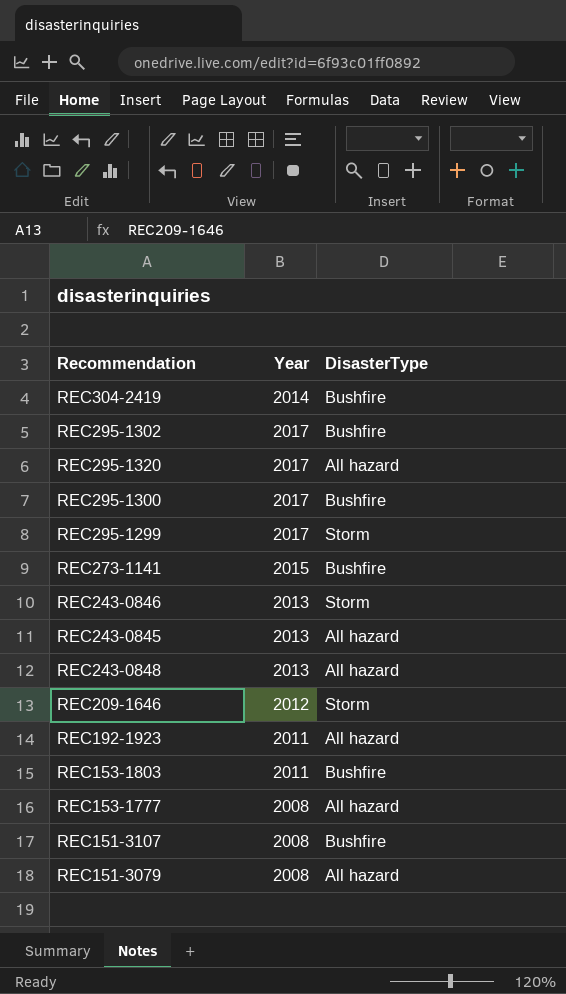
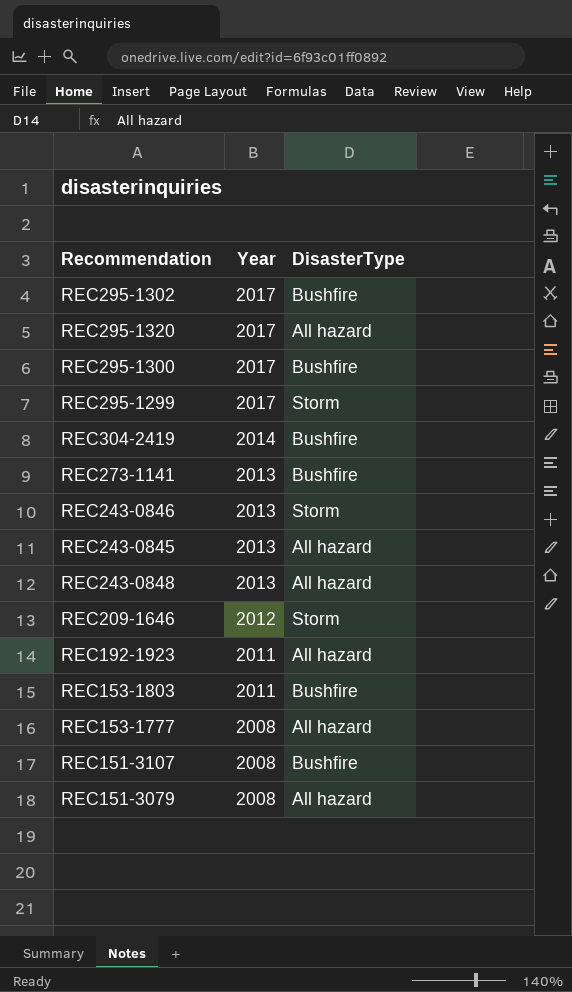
row order: none -> Year descending
REC273-1141 | Year: 2015 -> 2013

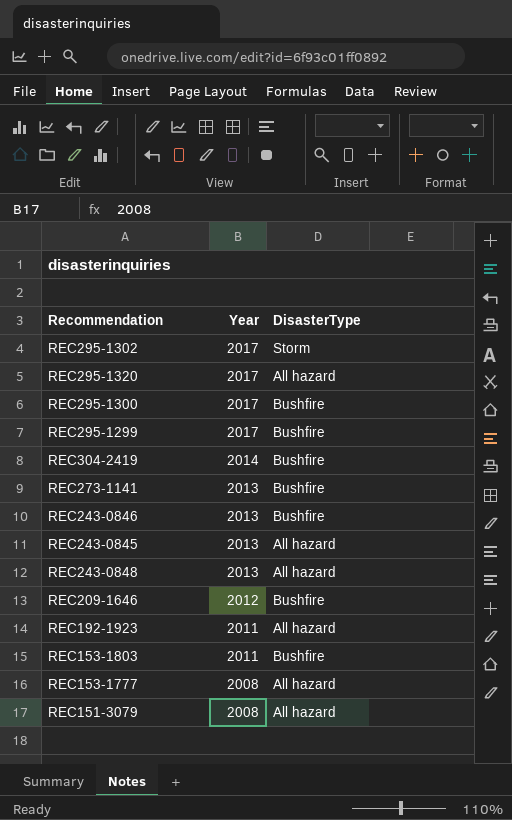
row REC151-3107: 2008 | Bushfire -> none
REC295-1302 | DisasterType: Bushfire -> Storm
REC295-1299 | DisasterType: Storm -> Bushfire
REC243-0846 | DisasterType: Storm -> Bushfire
REC209-1646 | DisasterType: Storm -> Bushfire

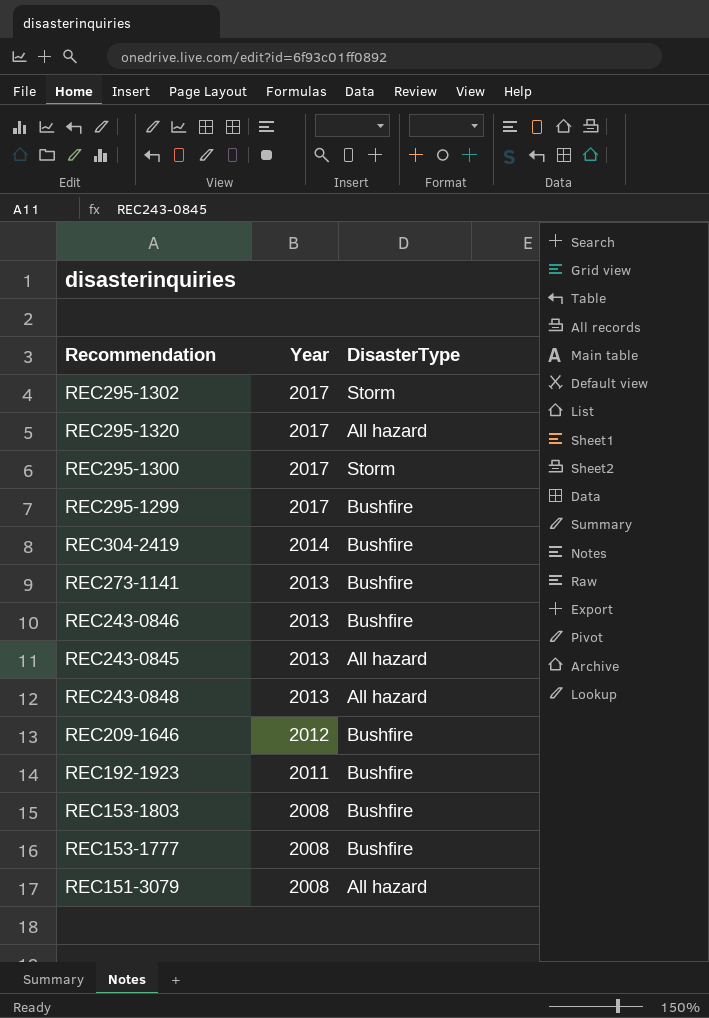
REC295-1300 | DisasterType: Bushfire -> Storm
REC192-1923 | DisasterType: All hazard -> Bushfire
REC153-1803 | Year: 2011 -> 2008
REC153-1777 | DisasterType: All hazard -> Bushfire

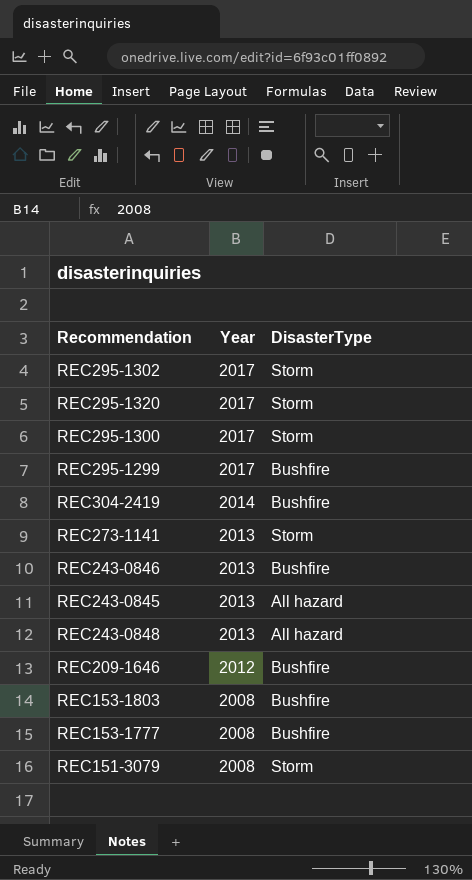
row REC192-1923: 2011 | Bushfire -> none
REC295-1320 | DisasterType: All hazard -> Storm
REC273-1141 | DisasterType: Bushfire -> Storm
REC151-3079 | DisasterType: All hazard -> Storm

